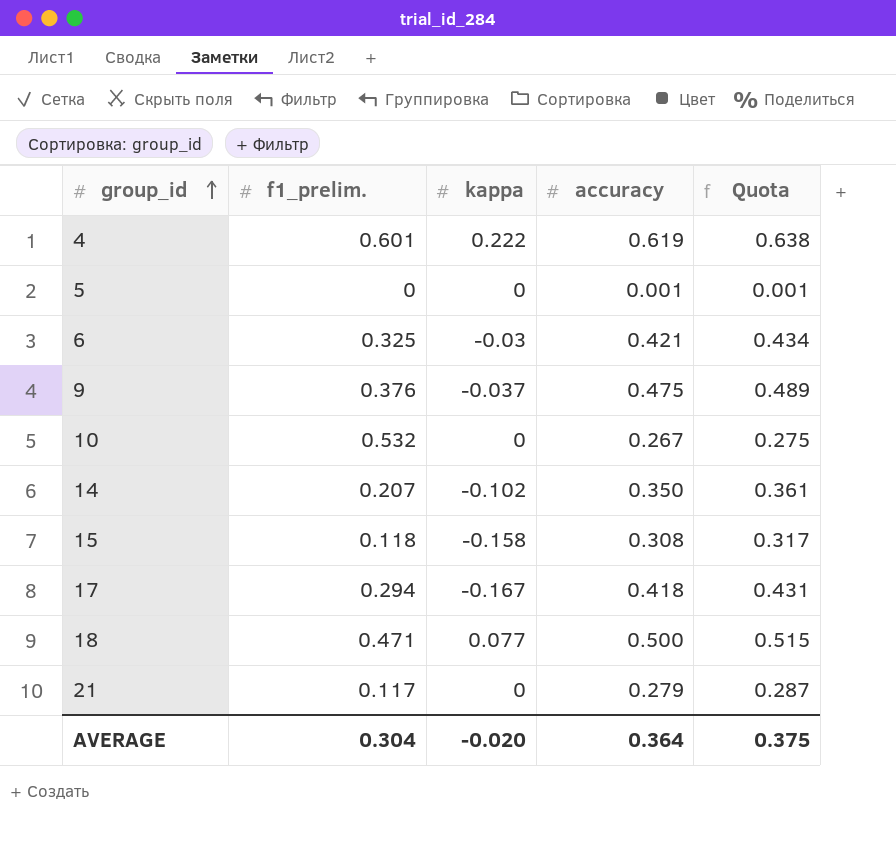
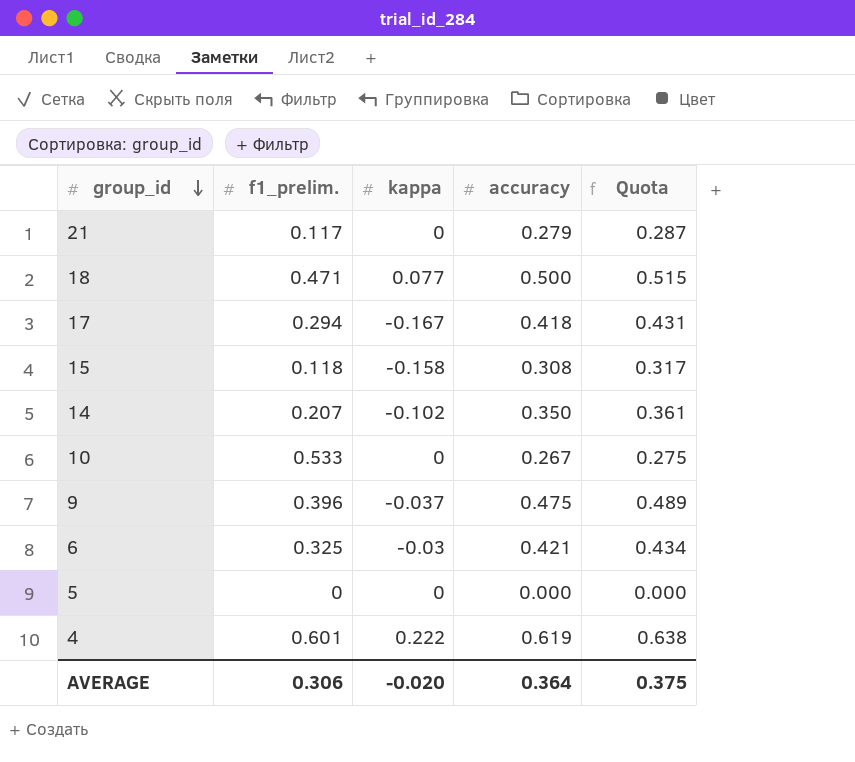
row order: group_id ascending -> group_id descending
10 | f1_prelim.: 0.532 -> 0.533
9 | f1_prelim.: 0.376 -> 0.396
5 | accuracy: 0.001 -> 0.000
5 | Quota: 0.001 -> 0.000
AVERAGE | f1_prelim.: 0.304 -> 0.306

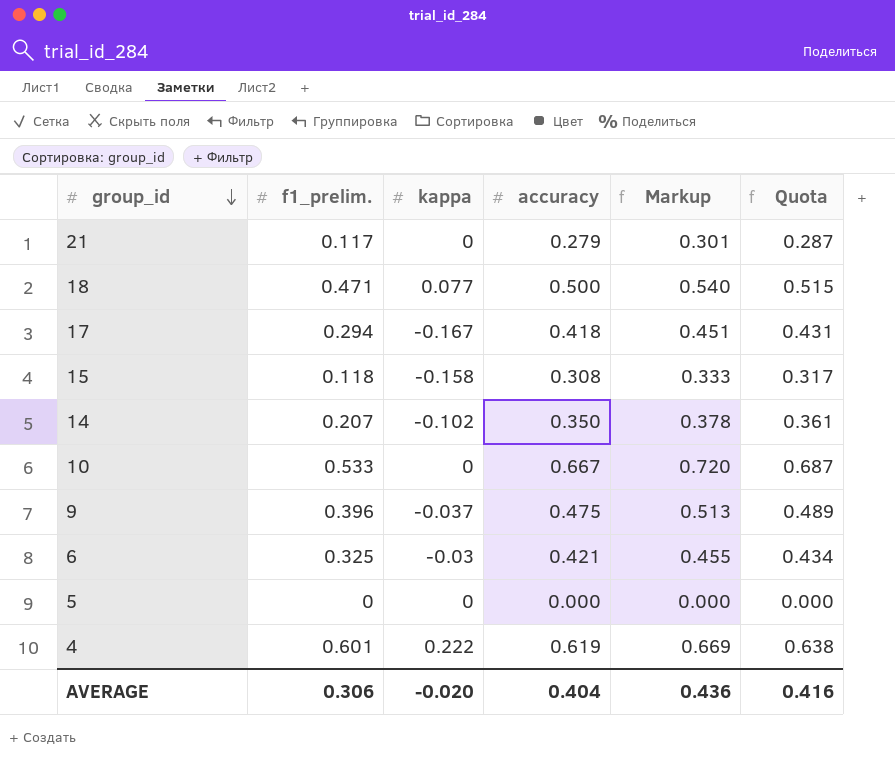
column Markup | formula: none -> [accuracy] * 1.08
10 | accuracy: 0.267 -> 0.667
10 | Quota: 0.275 -> 0.687
AVERAGE | accuracy: 0.364 -> 0.404
AVERAGE | Quota: 0.375 -> 0.416

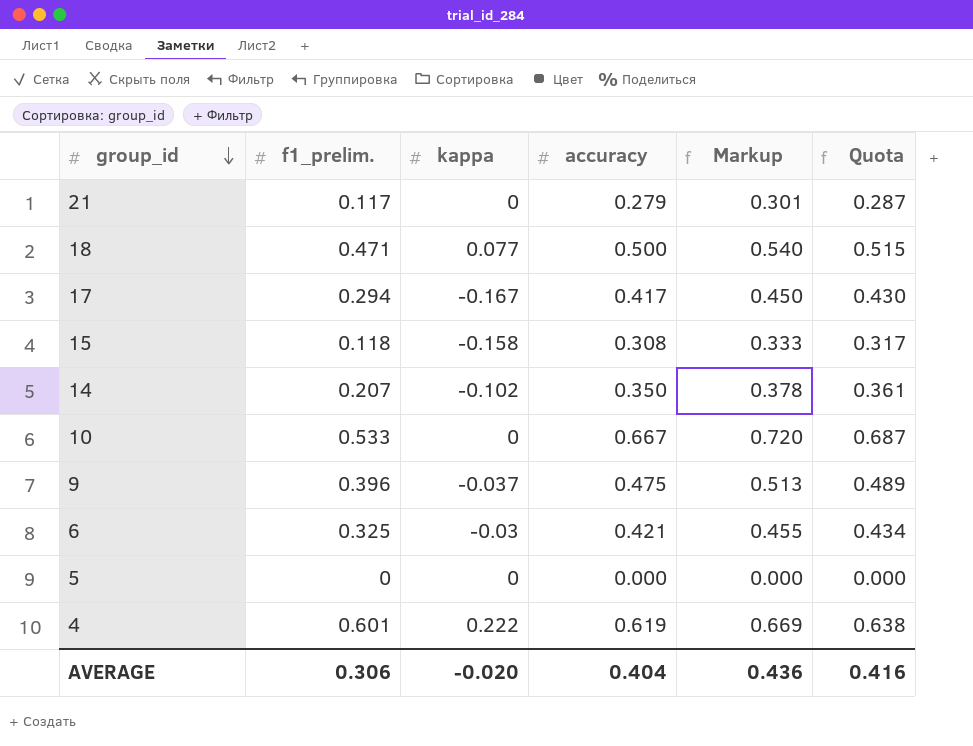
17 | accuracy: 0.418 -> 0.417
17 | Markup: 0.451 -> 0.450
17 | Quota: 0.431 -> 0.430

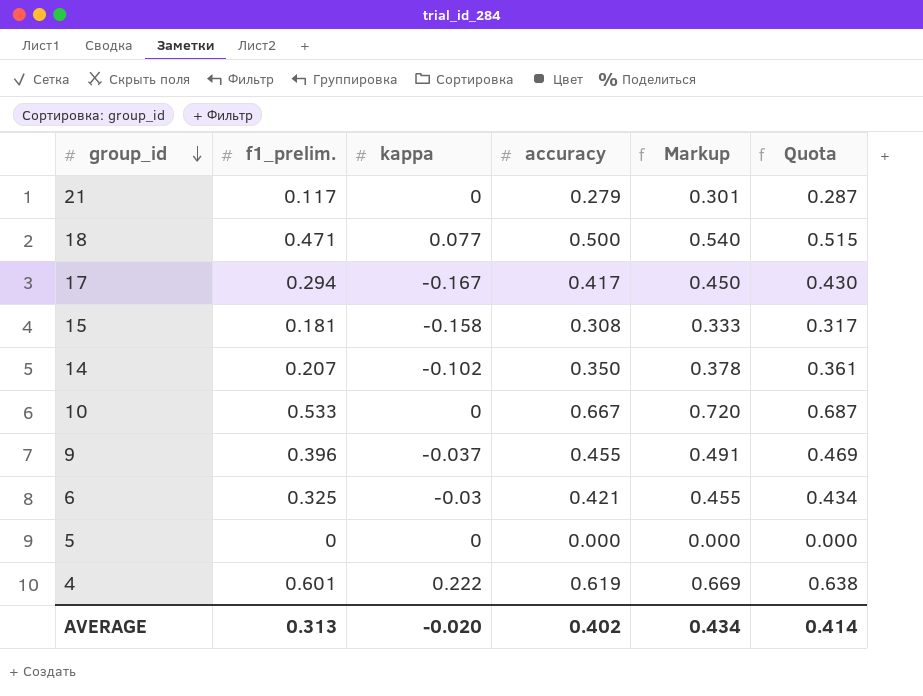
15 | f1_prelim.: 0.118 -> 0.181
9 | accuracy: 0.475 -> 0.455
9 | Markup: 0.513 -> 0.491
9 | Quota: 0.489 -> 0.469
AVERAGE | f1_prelim.: 0.306 -> 0.313
AVERAGE | accuracy: 0.404 -> 0.402
AVERAGE | Markup: 0.436 -> 0.434
AVERAGE | Quota: 0.416 -> 0.414

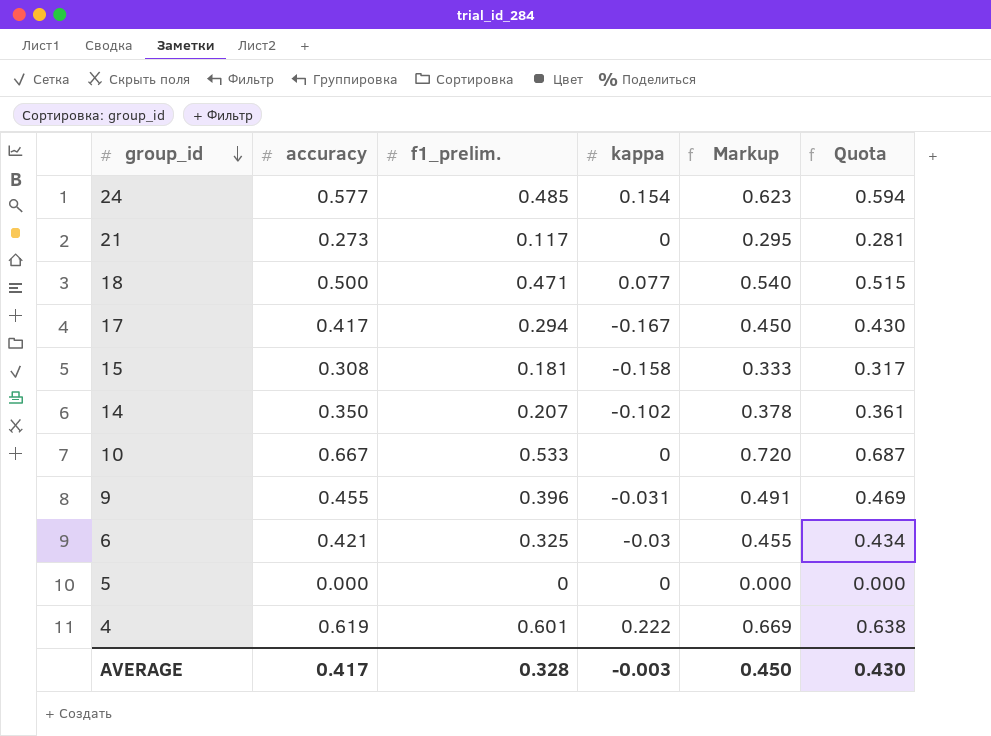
column accuracy | position: 4 -> 2
row 24: none -> 0.577 | 0.485 | 0.154 | 0.623 | 0.594
21 | accuracy: 0.279 -> 0.273
21 | Markup: 0.301 -> 0.295
21 | Quota: 0.287 -> 0.281
9 | kappa: -0.037 -> -0.031
AVERAGE | accuracy: 0.402 -> 0.417
AVERAGE | f1_prelim.: 0.313 -> 0.328
AVERAGE | kappa: -0.020 -> -0.003
AVERAGE | Markup: 0.434 -> 0.450
AVERAGE | Quota: 0.414 -> 0.430

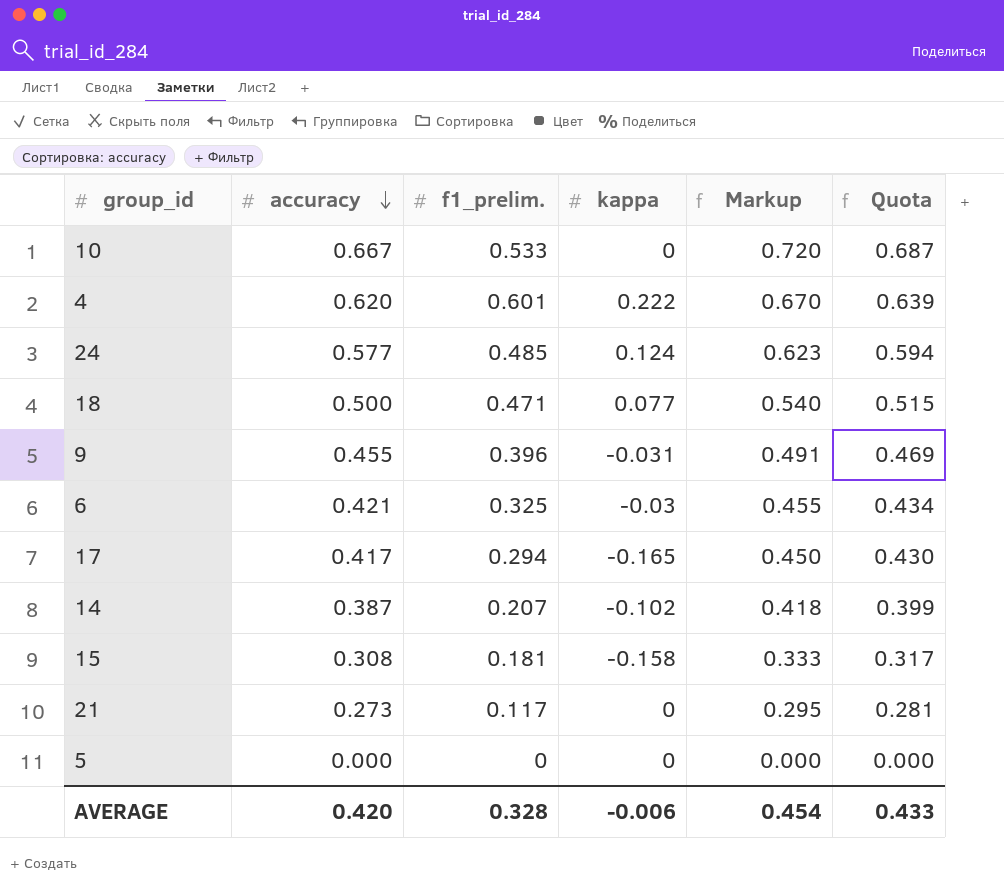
row order: group_id descending -> accuracy descending
4 | accuracy: 0.619 -> 0.620
4 | Markup: 0.669 -> 0.670
4 | Quota: 0.638 -> 0.639
24 | kappa: 0.154 -> 0.124
17 | kappa: -0.167 -> -0.165
14 | accuracy: 0.350 -> 0.387
14 | Markup: 0.378 -> 0.418
14 | Quota: 0.361 -> 0.399
AVERAGE | accuracy: 0.417 -> 0.420
AVERAGE | kappa: -0.003 -> -0.006
AVERAGE | Markup: 0.450 -> 0.454
AVERAGE | Quota: 0.430 -> 0.433

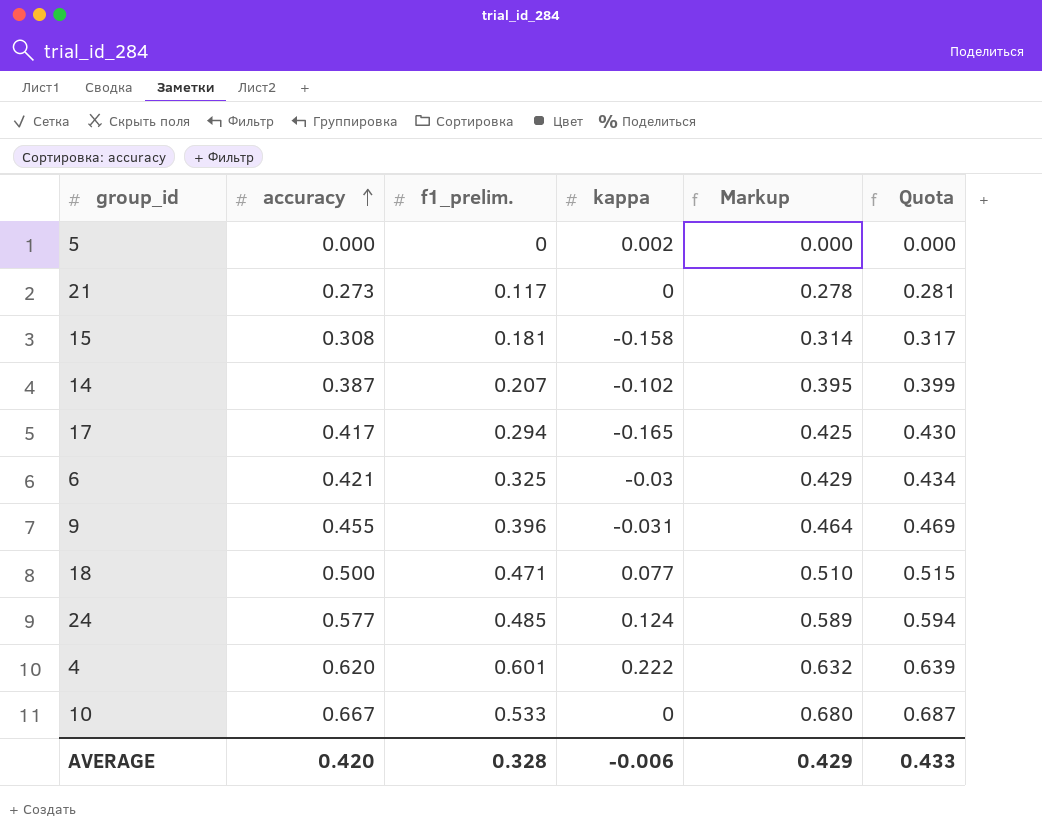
row order: accuracy descending -> accuracy ascending
column Markup | formula: [accuracy] * 1.08 -> [accuracy] * 1.02
5 | kappa: 0 -> 0.002
AVERAGE | Markup: 0.454 -> 0.429

